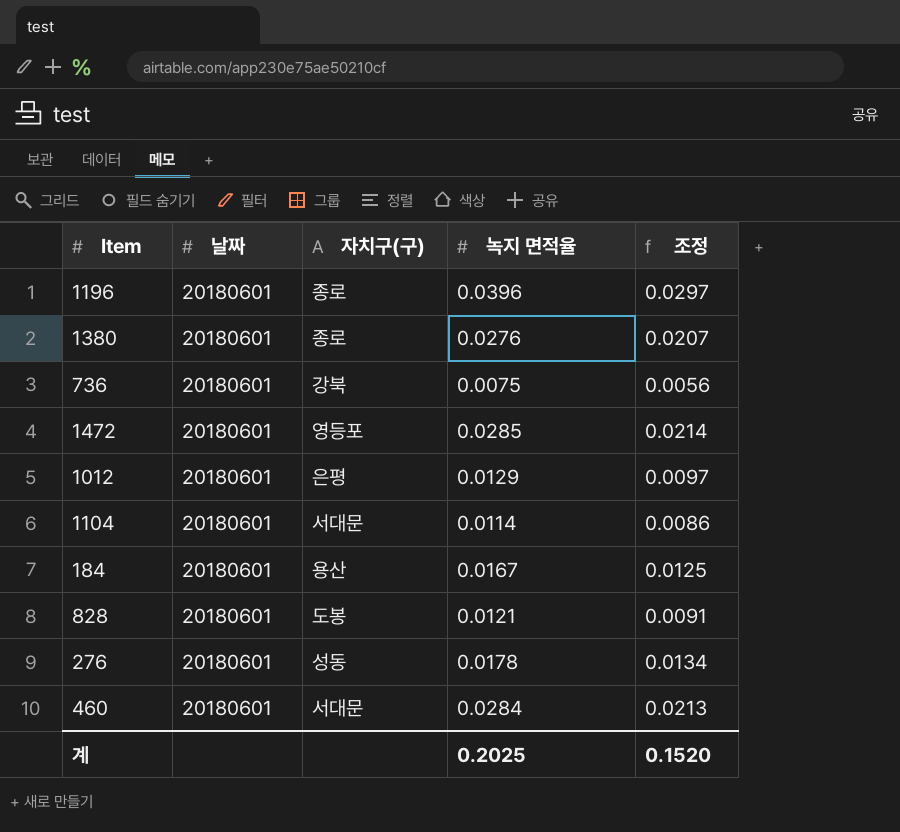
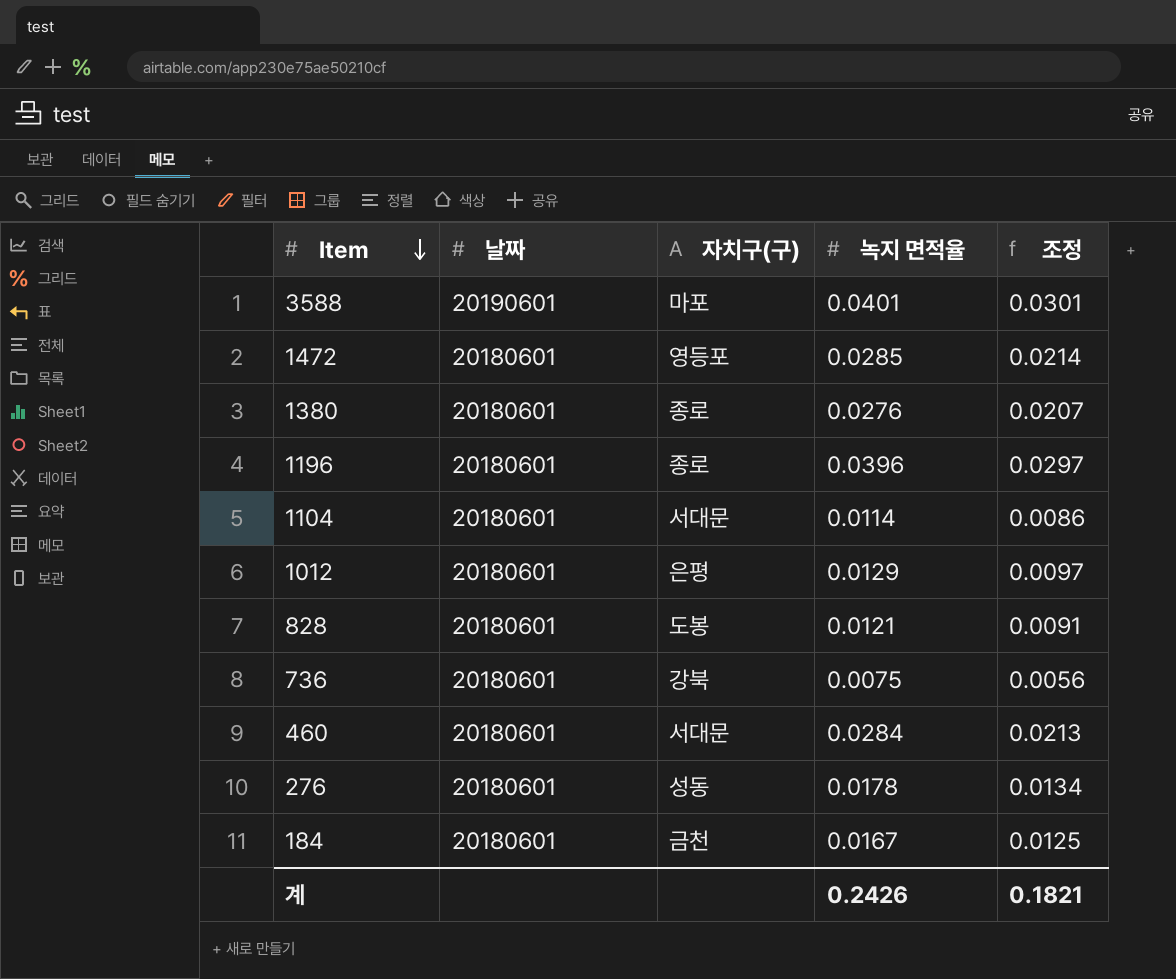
row order: none -> Item descending
row 3588: none -> 20190601 | 마포 | 0.0401 | 0.0301
184 | 자치구(구): 용산 -> 금천
계 | 녹지 면적율: 0.2025 -> 0.2426
계 | 조정: 0.1520 -> 0.1821

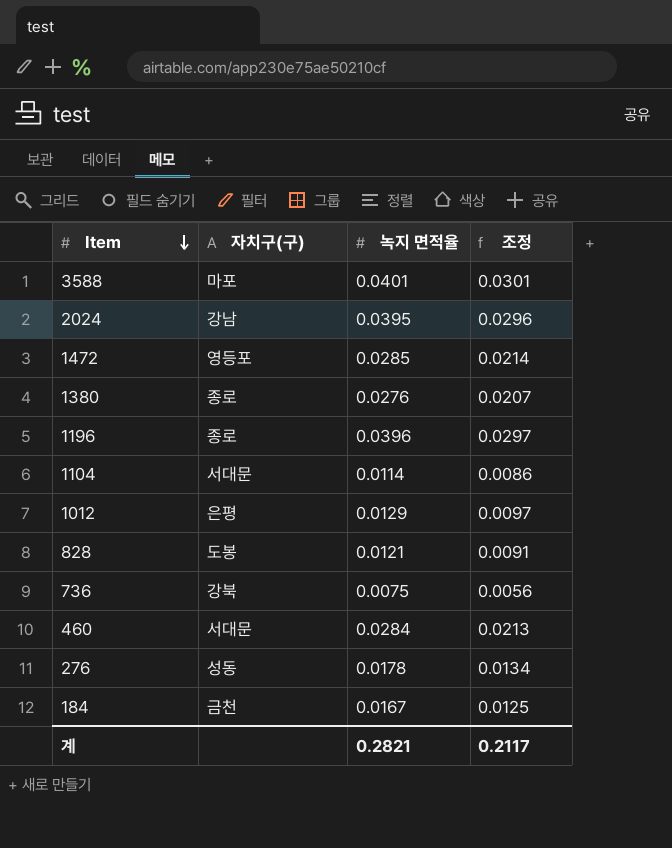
column 날짜 | position: 2 -> none
row 2024: none -> 강남 | 0.0395 | 0.0296
계 | 녹지 면적율: 0.2426 -> 0.2821
계 | 조정: 0.1821 -> 0.2117

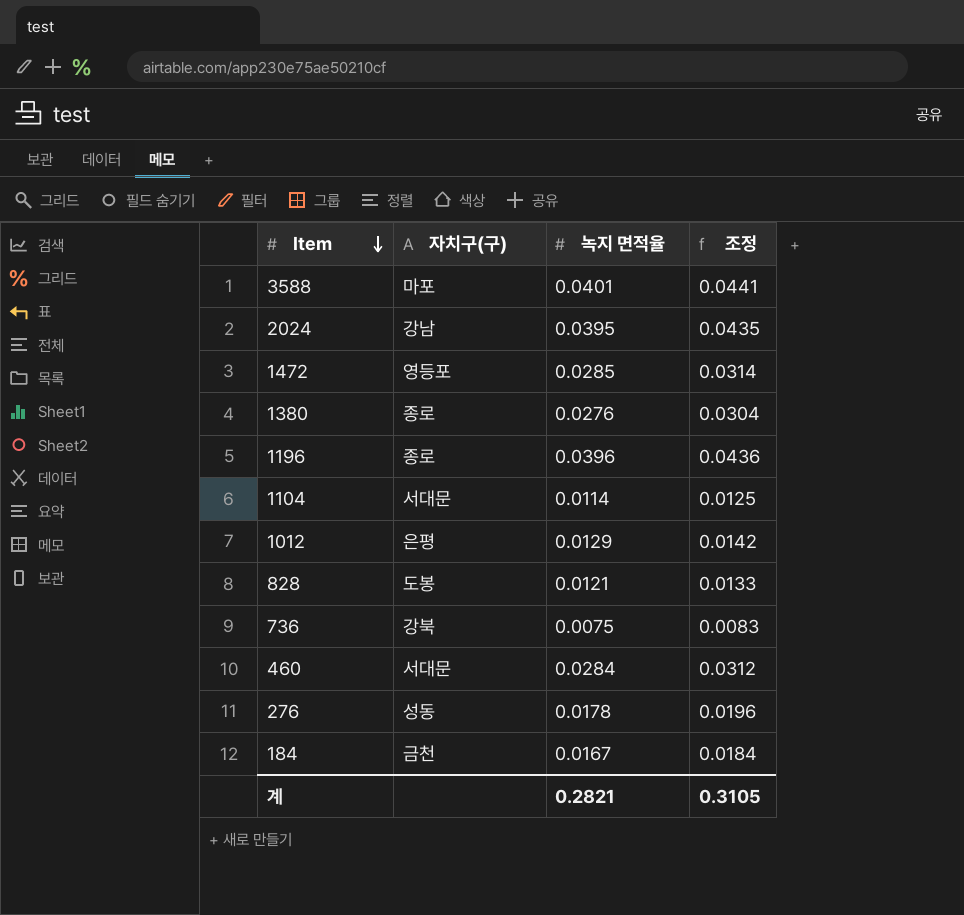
column 조정 | formula: [녹지 면적율] * 0.75 -> [녹지 면적율] * 1.1
계 | 조정: 0.2117 -> 0.3105

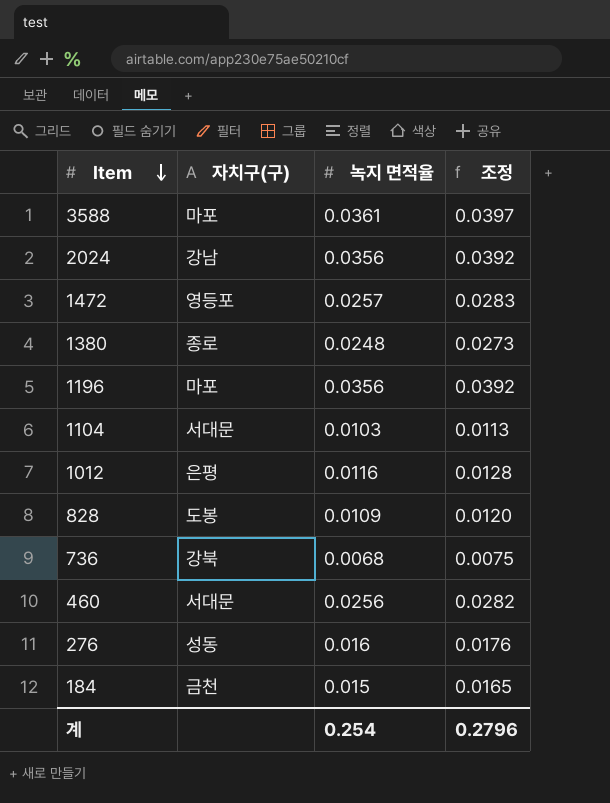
3588 | 녹지 면적율: 0.0401 -> 0.0361
3588 | 조정: 0.0441 -> 0.0397
2024 | 녹지 면적율: 0.0395 -> 0.0356
2024 | 조정: 0.0435 -> 0.0392
1472 | 녹지 면적율: 0.0285 -> 0.0257
1472 | 조정: 0.0314 -> 0.0283
1380 | 녹지 면적율: 0.0276 -> 0.0248
1380 | 조정: 0.0304 -> 0.0273
1196 | 자치구(구): 종로 -> 마포
1196 | 녹지 면적율: 0.0396 -> 0.0356
1196 | 조정: 0.0436 -> 0.0392
1104 | 녹지 면적율: 0.0114 -> 0.0103
1104 | 조정: 0.0125 -> 0.0113
1012 | 녹지 면적율: 0.0129 -> 0.0116
1012 | 조정: 0.0142 -> 0.0128
828 | 녹지 면적율: 0.0121 -> 0.0109
828 | 조정: 0.0133 -> 0.0120
736 | 녹지 면적율: 0.0075 -> 0.0068
736 | 조정: 0.0083 -> 0.0075
460 | 녹지 면적율: 0.0284 -> 0.0256
460 | 조정: 0.0312 -> 0.0282
276 | 녹지 면적율: 0.0178 -> 0.016
276 | 조정: 0.0196 -> 0.0176
184 | 녹지 면적율: 0.0167 -> 0.015
184 | 조정: 0.0184 -> 0.0165
계 | 녹지 면적율: 0.2821 -> 0.254
계 | 조정: 0.3105 -> 0.2796

